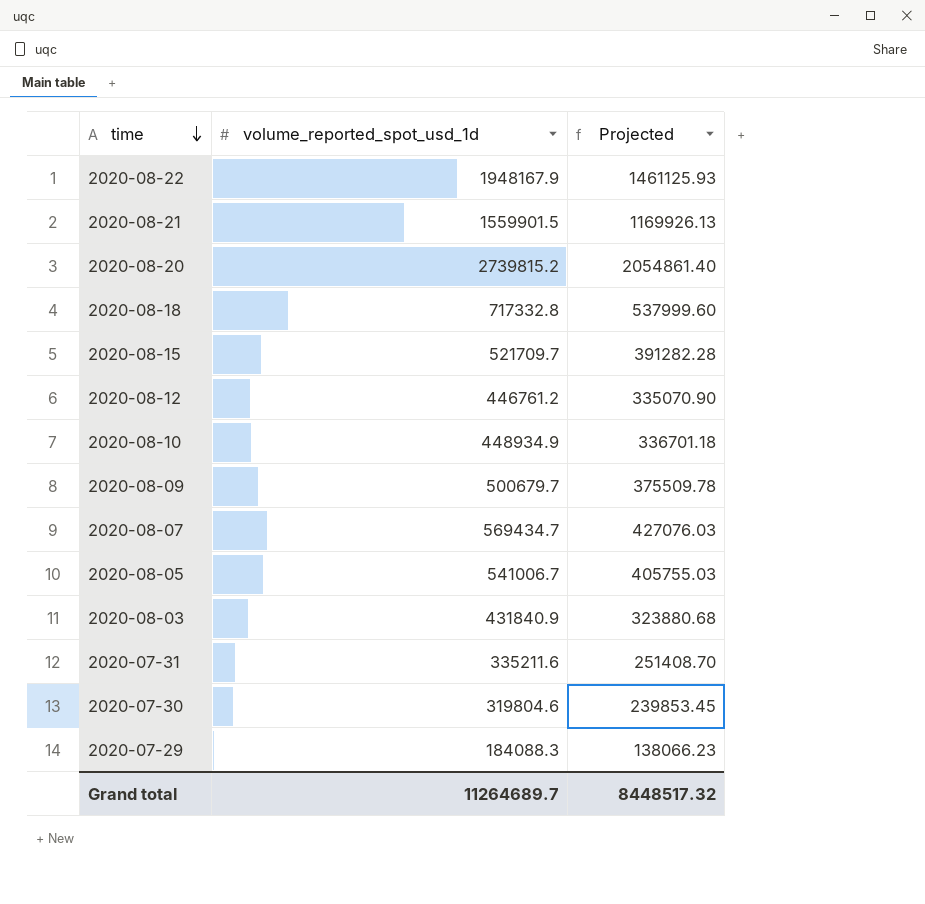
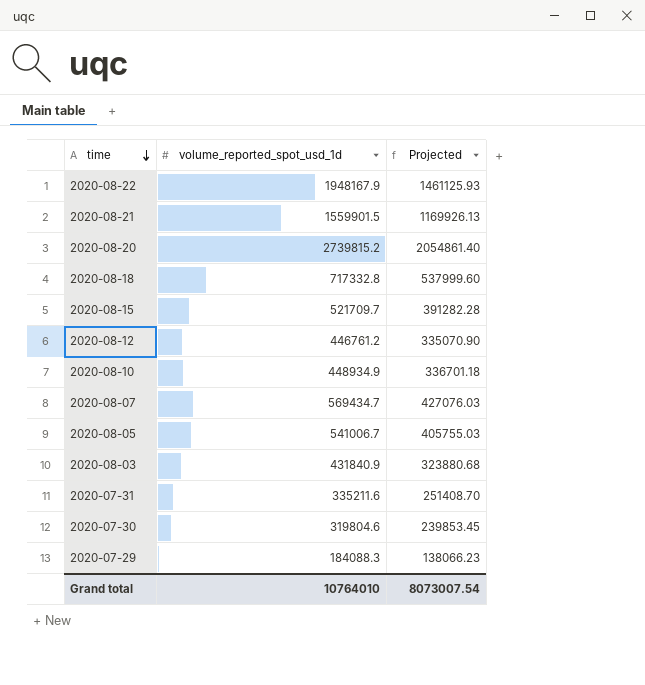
row 2020-08-09: 500679.7 | 375509.78 -> none
Grand total | volume_reported_spot_usd_1d: 11264689.7 -> 10764010
Grand total | Projected: 8448517.32 -> 8073007.54

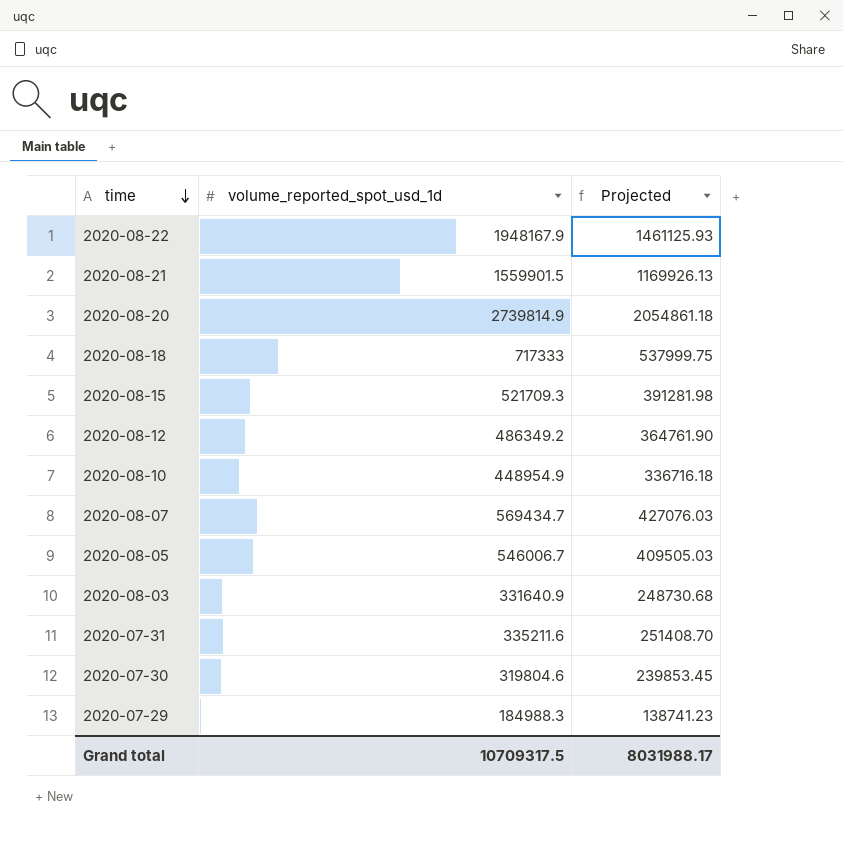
2020-08-20 | volume_reported_spot_usd_1d: 2739815.2 -> 2739814.9
2020-08-20 | Projected: 2054861.40 -> 2054861.18
2020-08-18 | volume_reported_spot_usd_1d: 717332.8 -> 717333
2020-08-18 | Projected: 537999.60 -> 537999.75
2020-08-15 | volume_reported_spot_usd_1d: 521709.7 -> 521709.3
2020-08-15 | Projected: 391282.28 -> 391281.98
2020-08-12 | volume_reported_spot_usd_1d: 446761.2 -> 486349.2
2020-08-12 | Projected: 335070.90 -> 364761.90
2020-08-10 | volume_reported_spot_usd_1d: 448934.9 -> 448954.9
2020-08-10 | Projected: 336701.18 -> 336716.18
2020-08-05 | volume_reported_spot_usd_1d: 541006.7 -> 546006.7
2020-08-05 | Projected: 405755.03 -> 409505.03
2020-08-03 | volume_reported_spot_usd_1d: 431840.9 -> 331640.9
2020-08-03 | Projected: 323880.68 -> 248730.68
2020-07-29 | volume_reported_spot_usd_1d: 184088.3 -> 184988.3
2020-07-29 | Projected: 138066.23 -> 138741.23
Grand total | volume_reported_spot_usd_1d: 10764010 -> 10709317.5
Grand total | Projected: 8073007.54 -> 8031988.17

